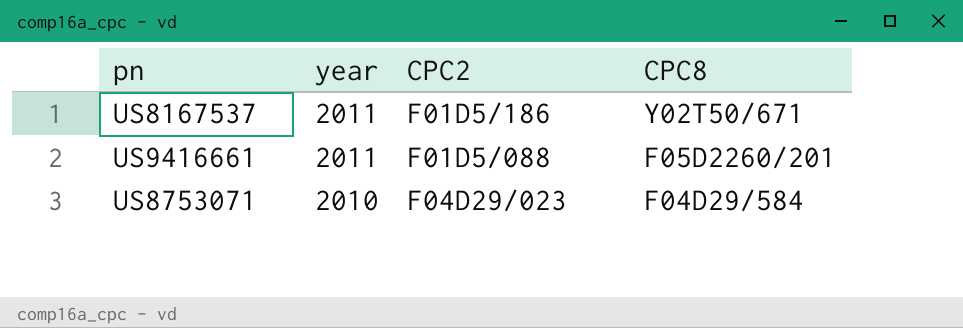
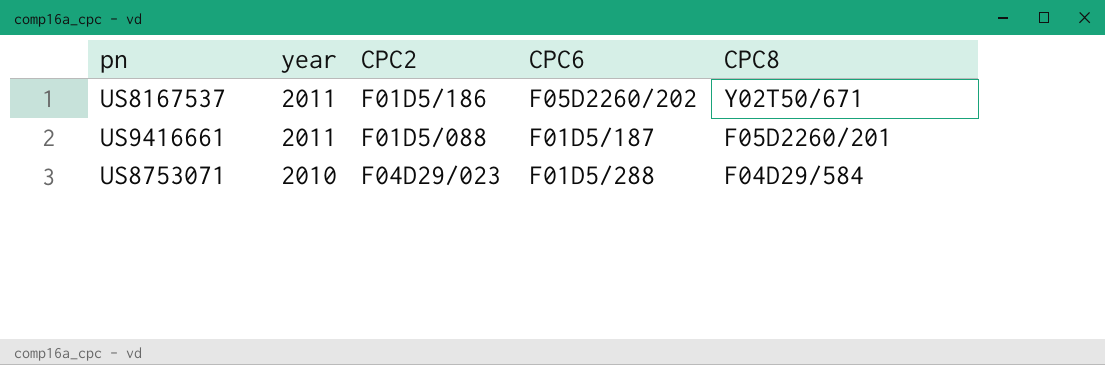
column CPC6 | position: none -> 4

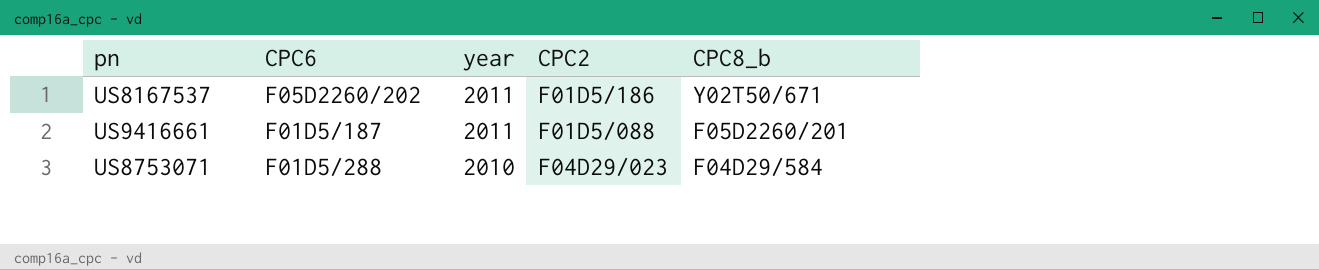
column CPC6 | position: 4 -> 2
column name: CPC8 -> CPC8_b

